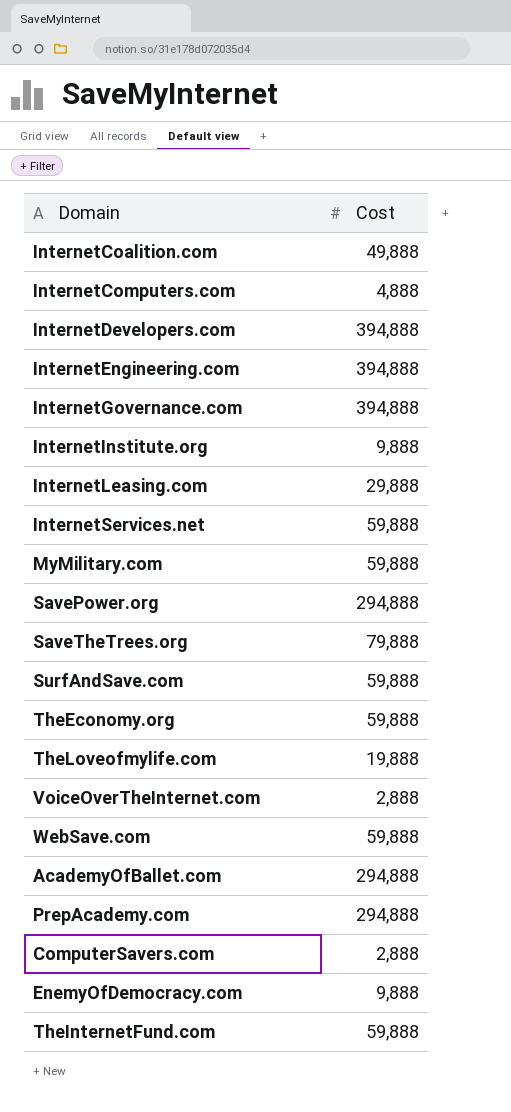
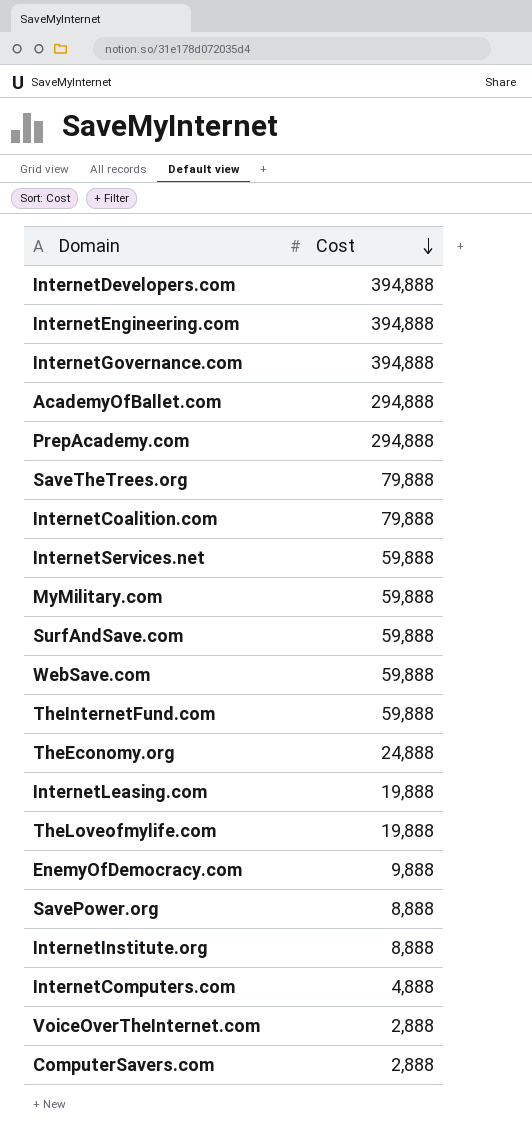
row order: none -> Cost descending
InternetCoalition.com | Cost: 49,888 -> 79,888
TheEconomy.org | Cost: 59,888 -> 24,888
InternetLeasing.com | Cost: 29,888 -> 19,888
SavePower.org | Cost: 294,888 -> 8,888
InternetInstitute.org | Cost: 9,888 -> 8,888

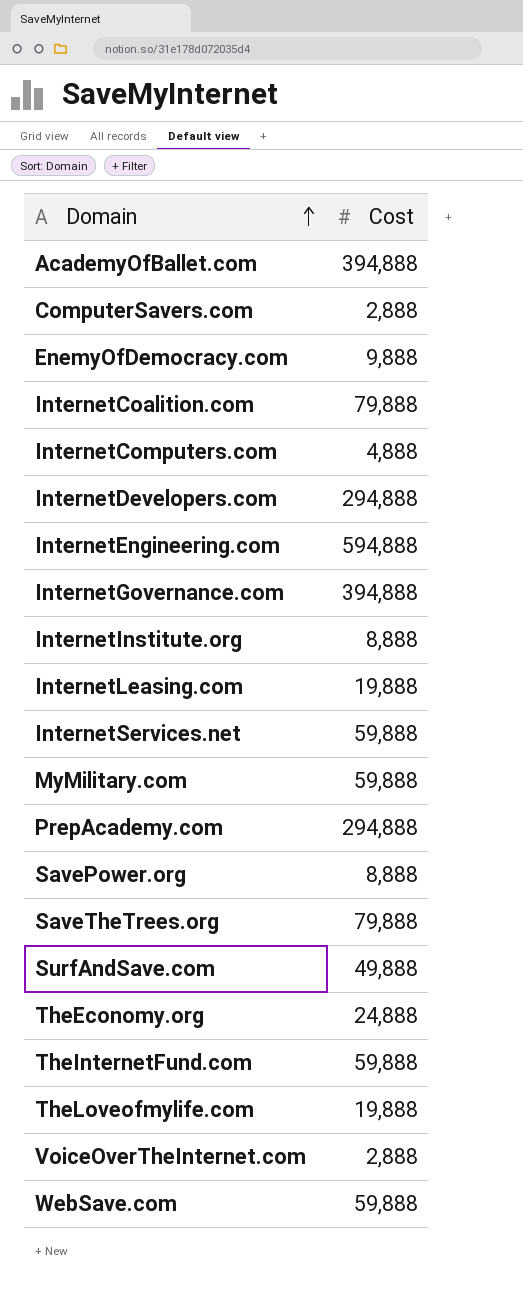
row order: Cost descending -> Domain ascending
AcademyOfBallet.com | Cost: 294,888 -> 394,888
InternetDevelopers.com | Cost: 394,888 -> 294,888
InternetEngineering.com | Cost: 394,888 -> 594,888
SurfAndSave.com | Cost: 59,888 -> 49,888

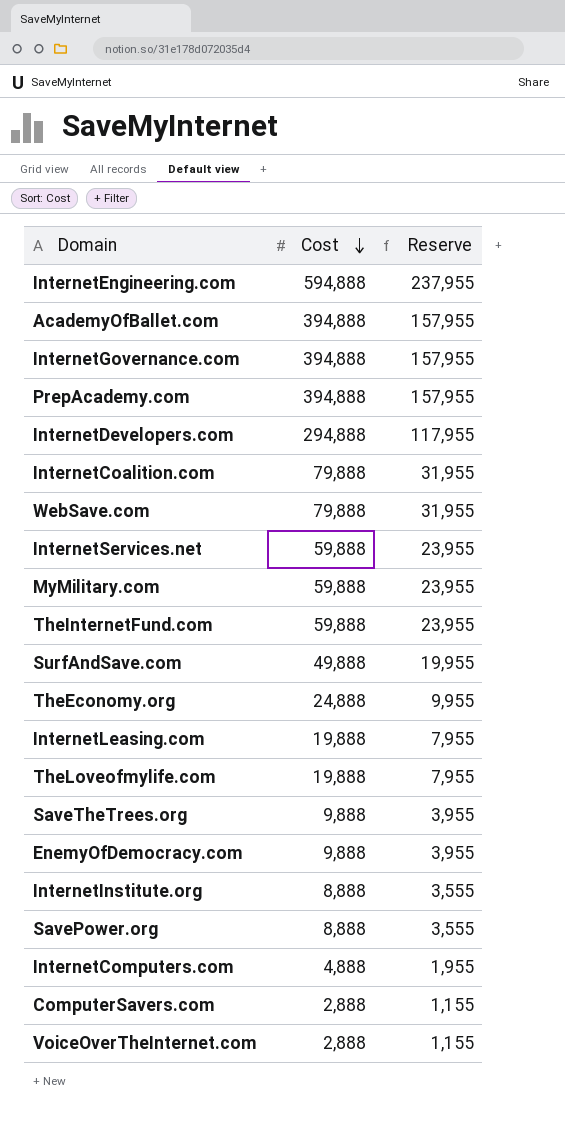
row order: Domain ascending -> Cost descending
column Reserve | formula: none -> [Cost] * 0.4
PrepAcademy.com | Cost: 294,888 -> 394,888
WebSave.com | Cost: 59,888 -> 79,888
SaveTheTrees.org | Cost: 79,888 -> 9,888

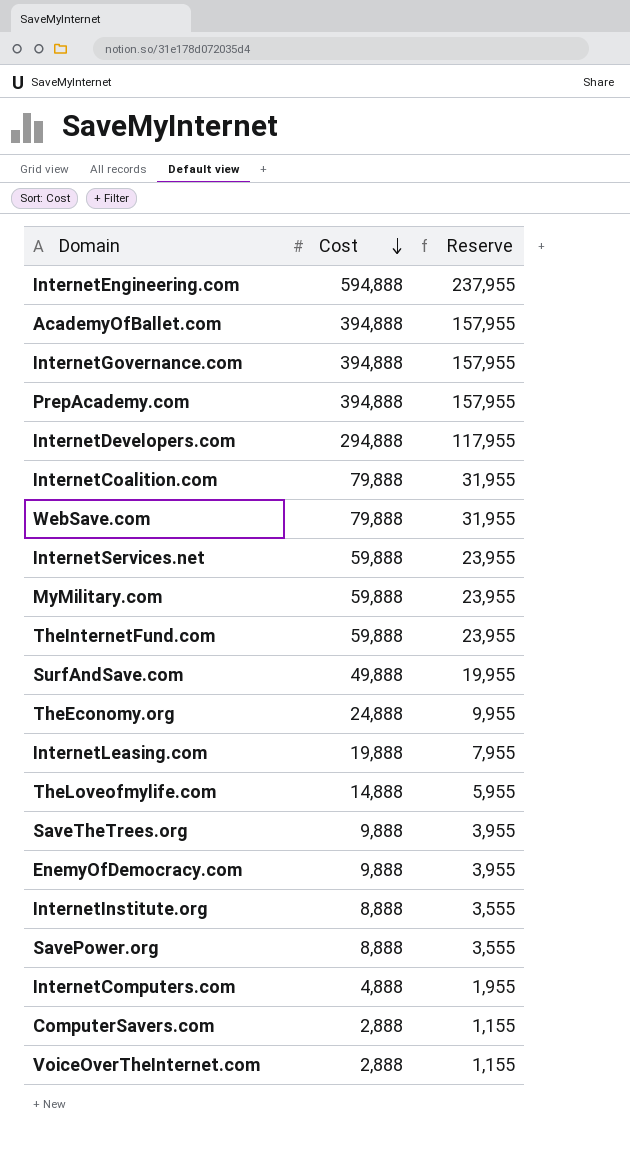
TheLoveofmylife.com | Cost: 19,888 -> 14,888
TheLoveofmylife.com | Reserve: 7,955 -> 5,955

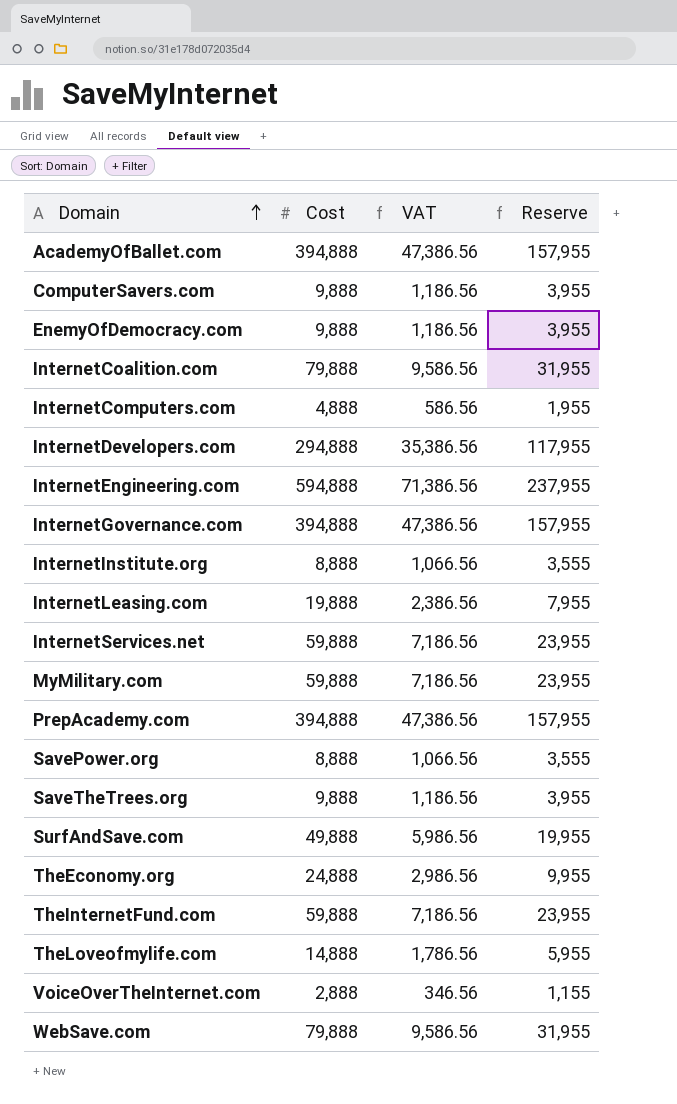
row order: Cost descending -> Domain ascending
column VAT | formula: none -> [Cost] * 0.12
ComputerSavers.com | Cost: 2,888 -> 9,888
ComputerSavers.com | Reserve: 1,155 -> 3,955

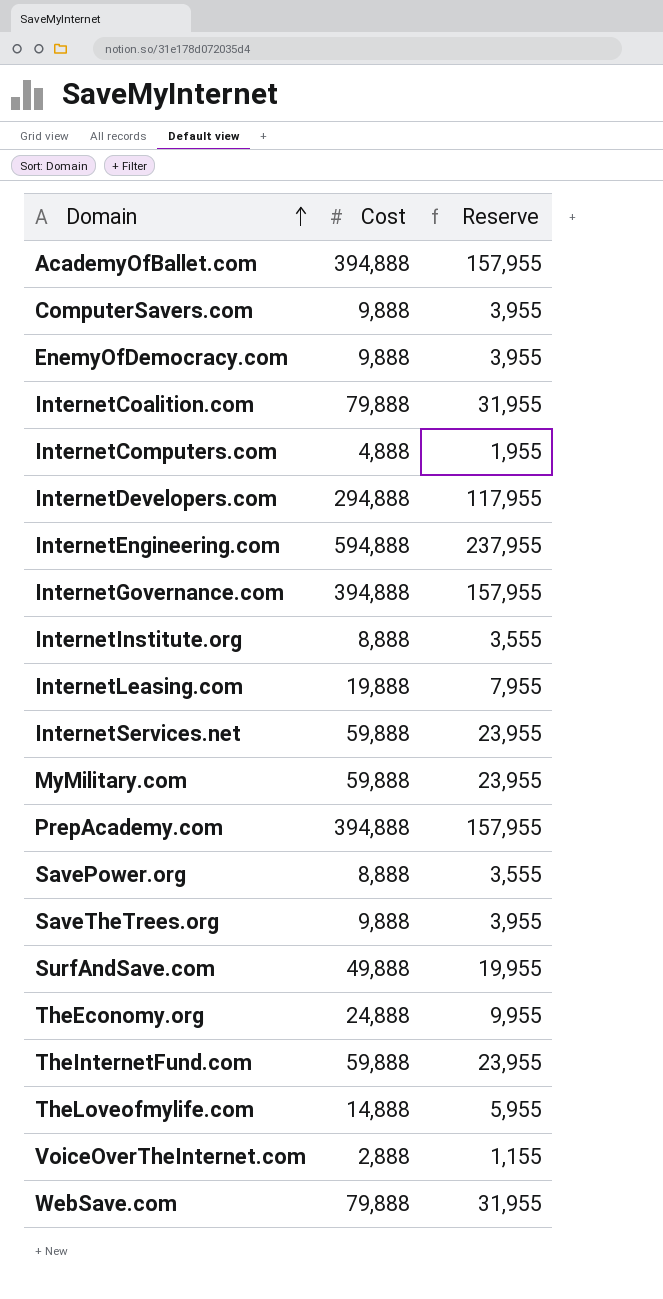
column VAT | formula: [Cost] * 0.12 -> none

